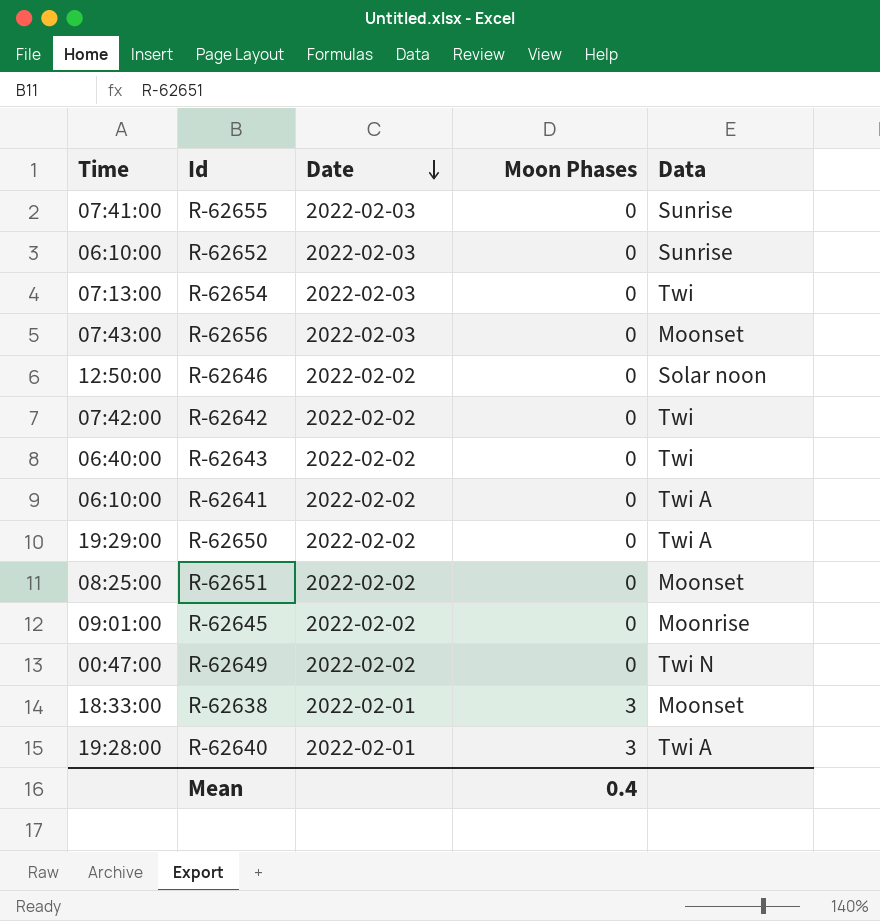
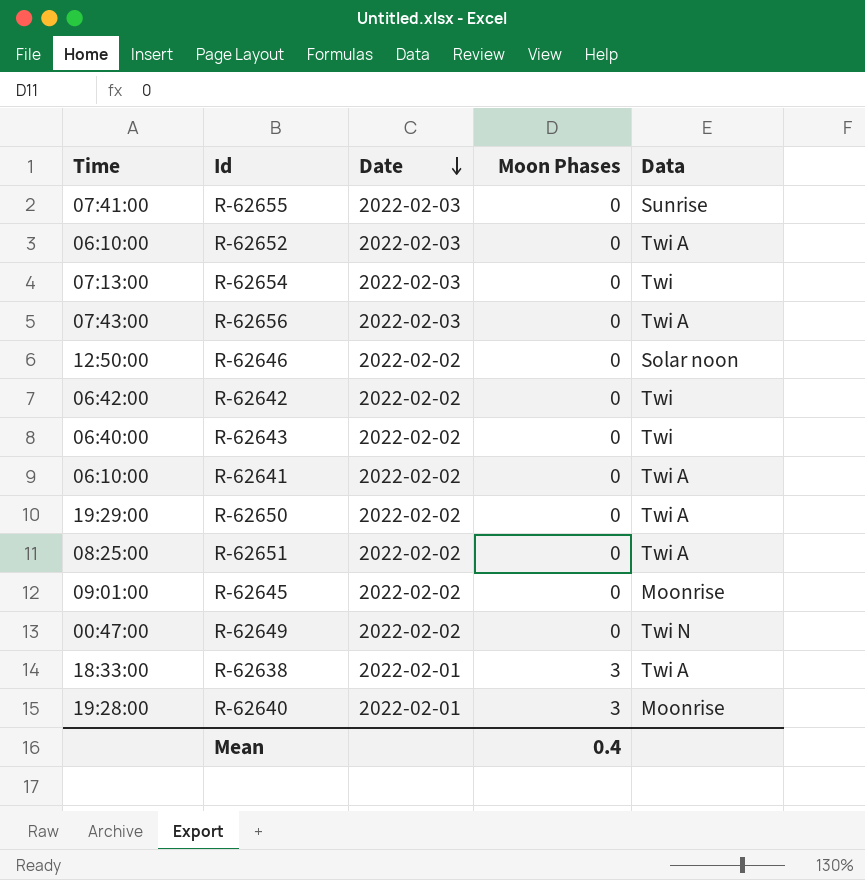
R-62652 | Data: Sunrise -> Twi A
R-62656 | Data: Moonset -> Twi A
R-62642 | Time: 07:42:00 -> 06:42:00
R-62651 | Data: Moonset -> Twi A
R-62638 | Data: Moonset -> Twi A
R-62640 | Data: Twi A -> Moonrise

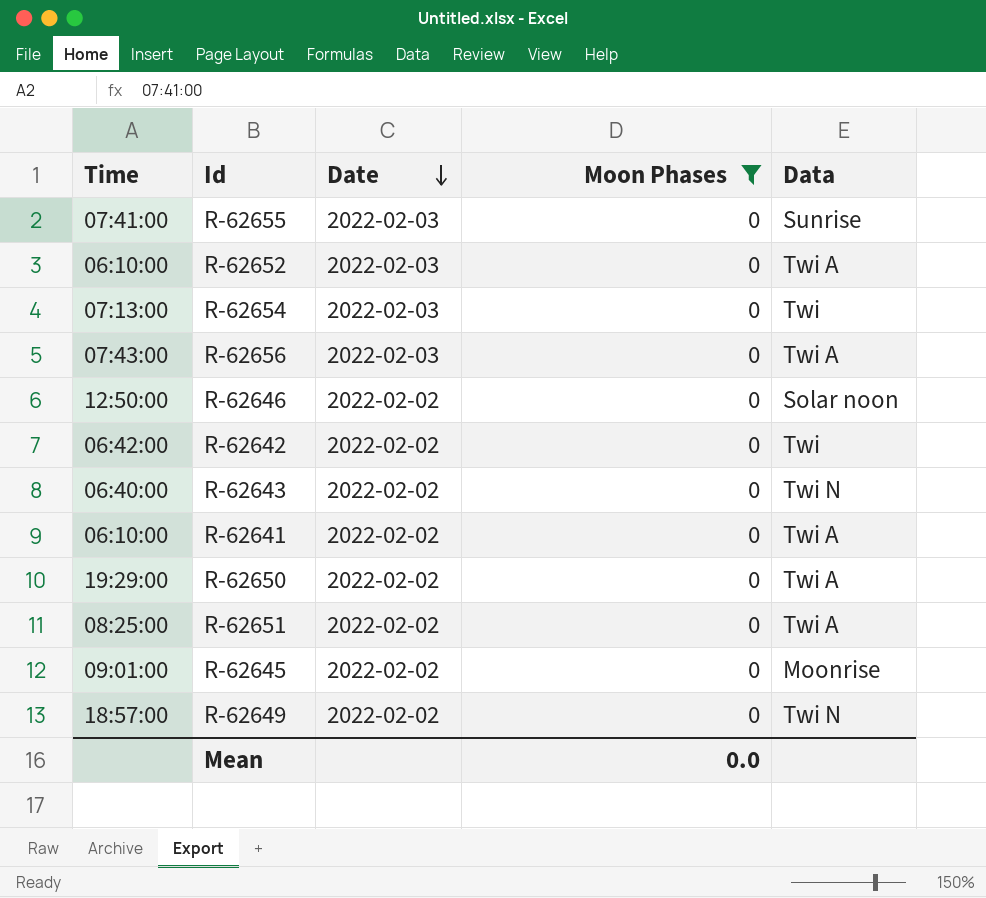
filter: none -> Moon Phases = 0
R-62643 | Data: Twi -> Twi N
R-62649 | Time: 00:47:00 -> 18:57:00
Mean | Moon Phases: 0.4 -> 0.0

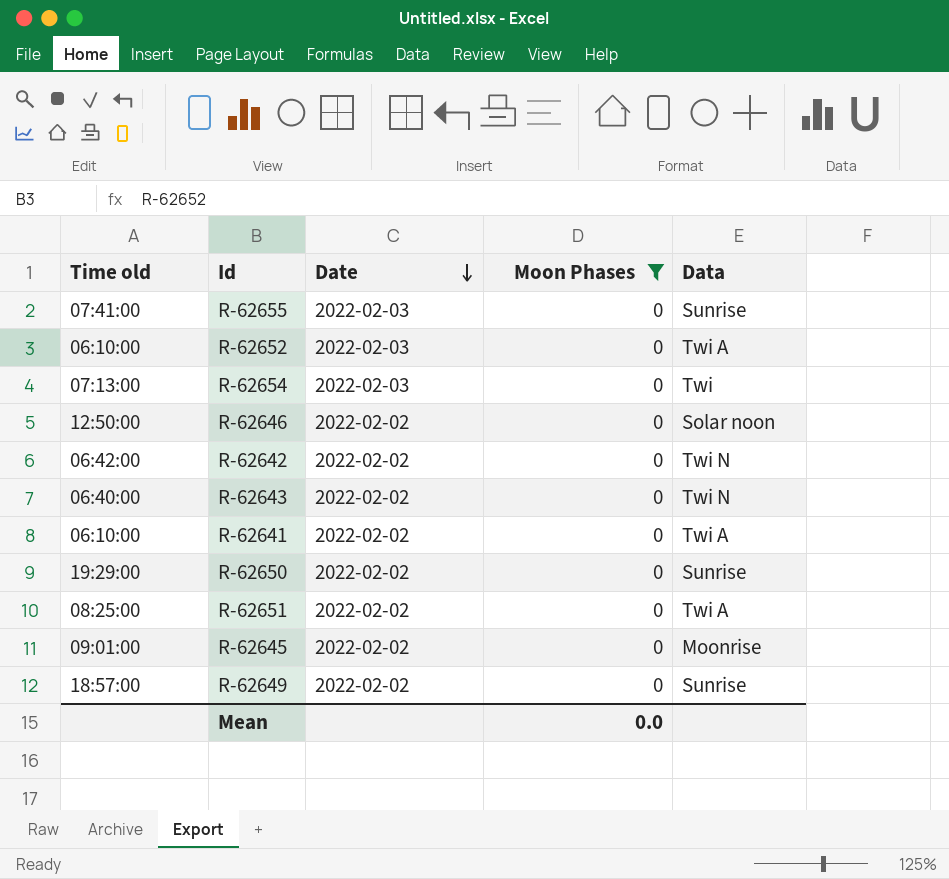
column name: Time -> Time old
row R-62656: 07:43:00 | 2022-02-03 | 0 | Twi A -> none
R-62642 | Data: Twi -> Twi N
R-62650 | Data: Twi A -> Sunrise
R-62649 | Data: Twi N -> Sunrise

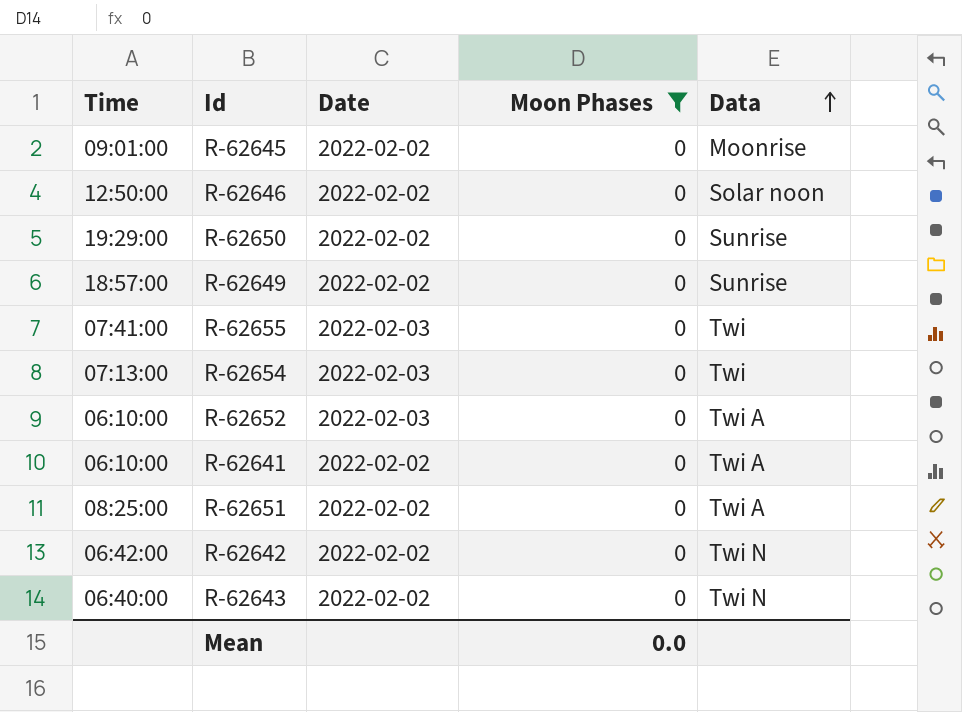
row order: Date descending -> Data ascending
column name: Time old -> Time
R-62655 | Data: Sunrise -> Twi

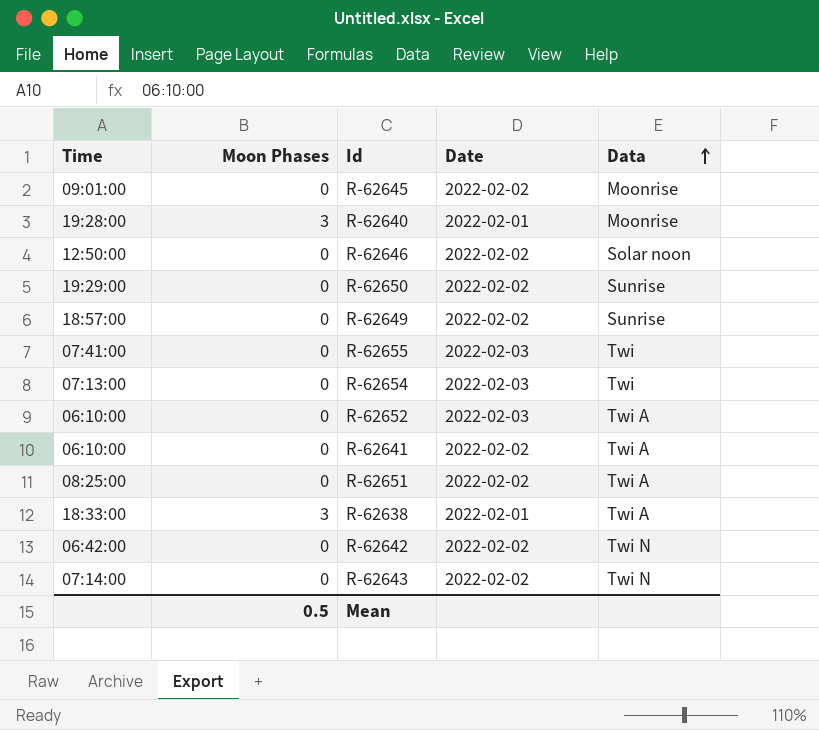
filter: Moon Phases = 0 -> none
column Moon Phases | position: 4 -> 2
R-62643 | Time: 06:40:00 -> 07:14:00
Mean | Moon Phases: 0.0 -> 0.5

